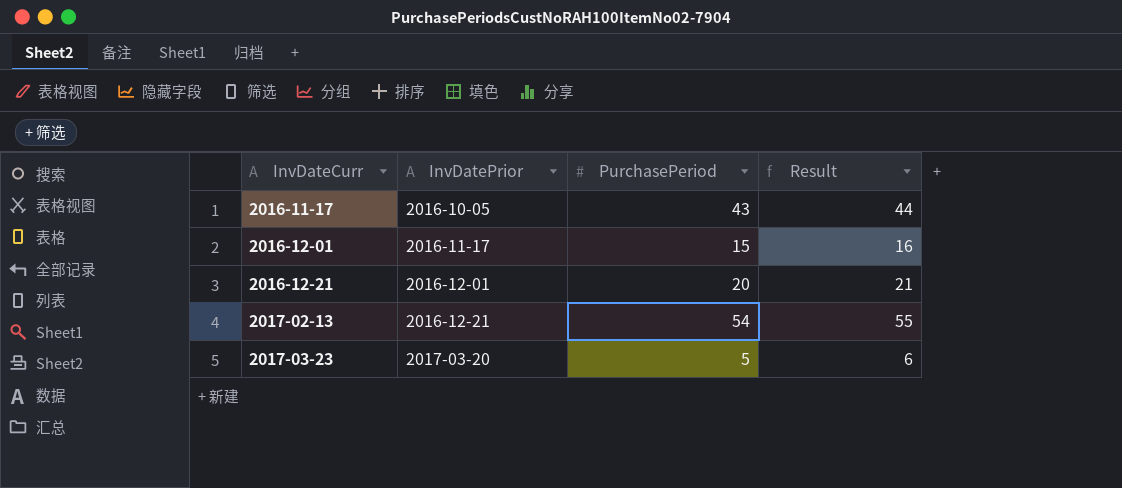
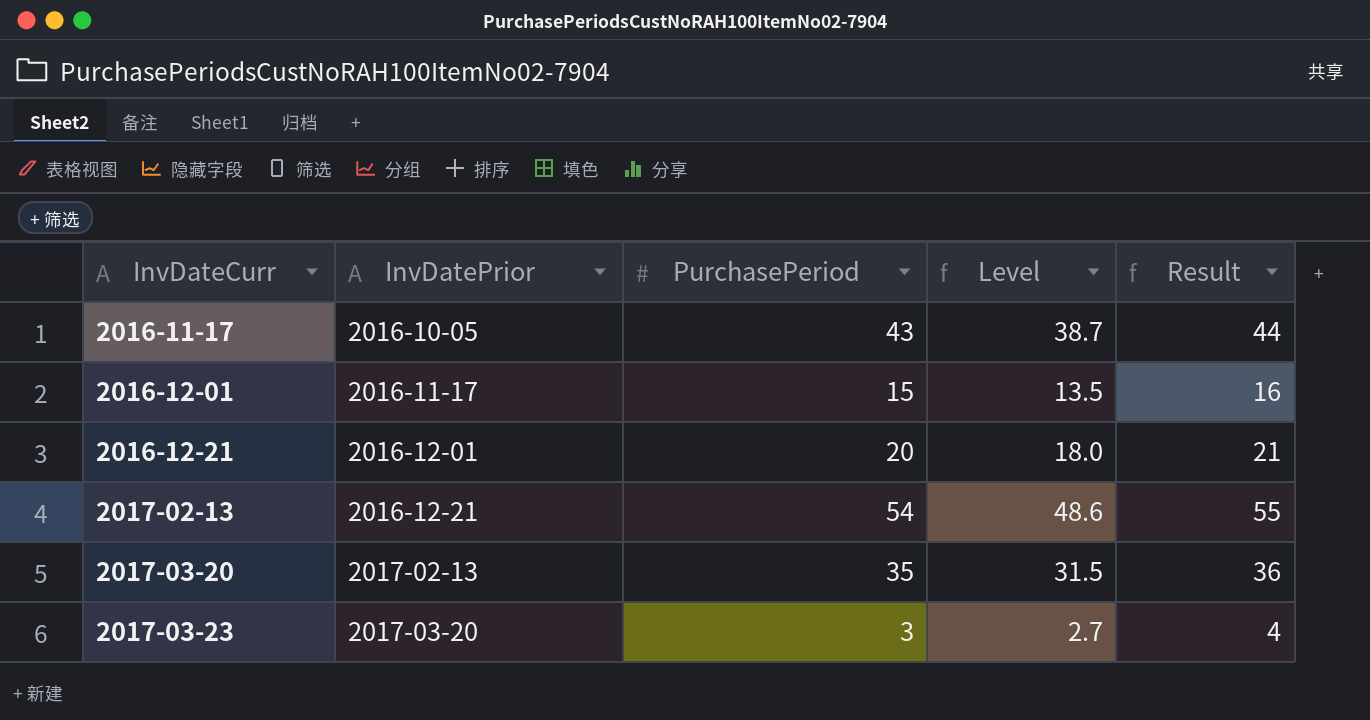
column Level | formula: none -> [PurchasePeriod] * 0.9
row 2017-03-20: none -> 2017-02-13 | 35 | 31.5 | 36
2017-03-23 | PurchasePeriod: 5 -> 3
2017-03-23 | Result: 6 -> 4

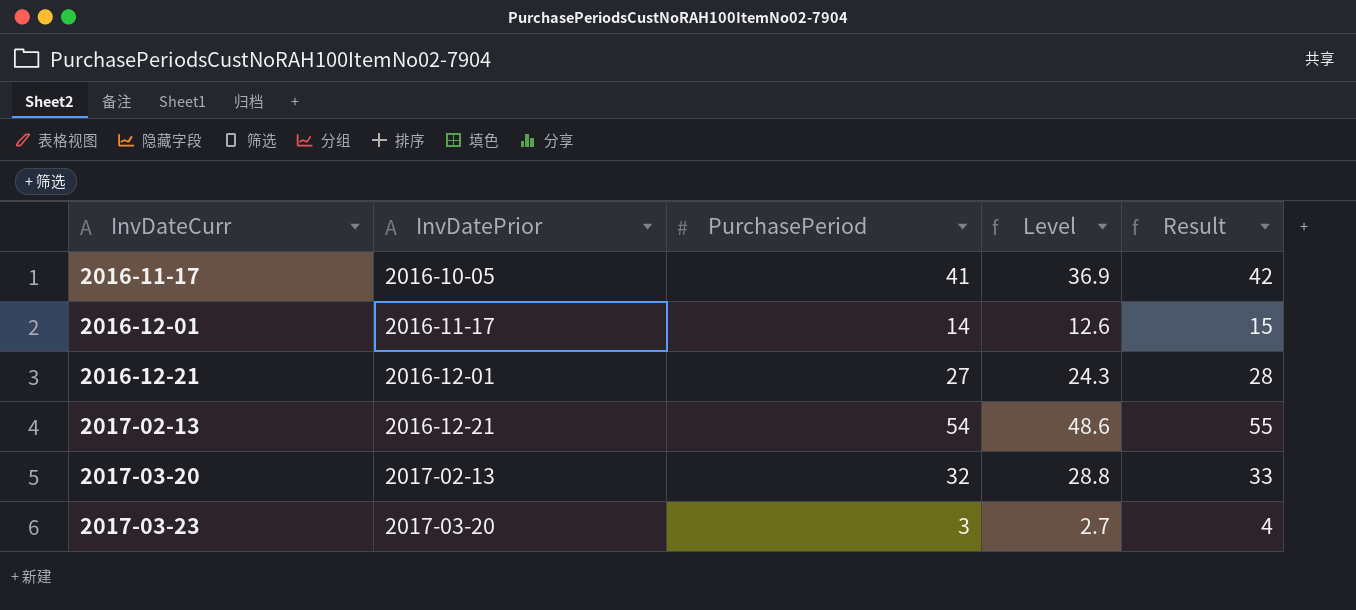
2016-11-17 | PurchasePeriod: 43 -> 41
2016-11-17 | Level: 38.7 -> 36.9
2016-11-17 | Result: 44 -> 42
2016-12-01 | PurchasePeriod: 15 -> 14
2016-12-01 | Level: 13.5 -> 12.6
2016-12-01 | Result: 16 -> 15
2016-12-21 | PurchasePeriod: 20 -> 27
2016-12-21 | Level: 18.0 -> 24.3
2016-12-21 | Result: 21 -> 28
2017-03-20 | PurchasePeriod: 35 -> 32
2017-03-20 | Level: 31.5 -> 28.8
2017-03-20 | Result: 36 -> 33

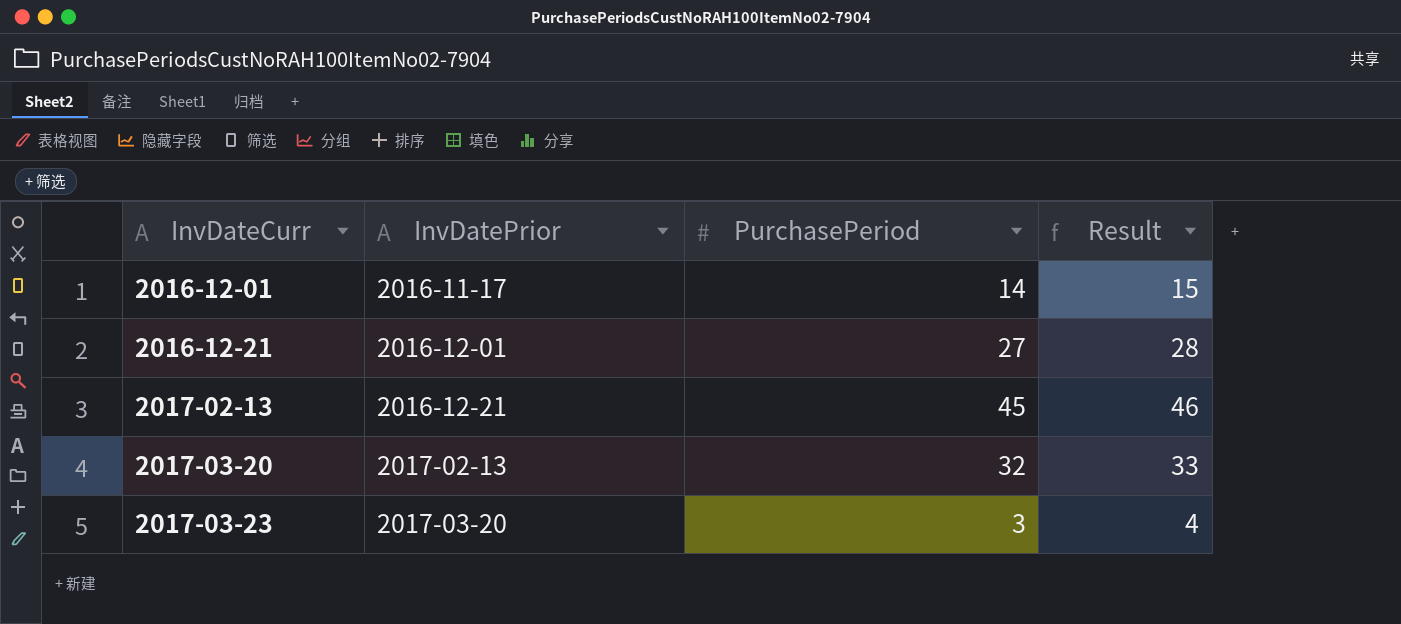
column Level | formula: [PurchasePeriod] * 0.9 -> none
row 2016-11-17: 2016-10-05 | 41 | 36.9 | 42 -> none
2017-02-13 | PurchasePeriod: 54 -> 45
2017-02-13 | Result: 55 -> 46

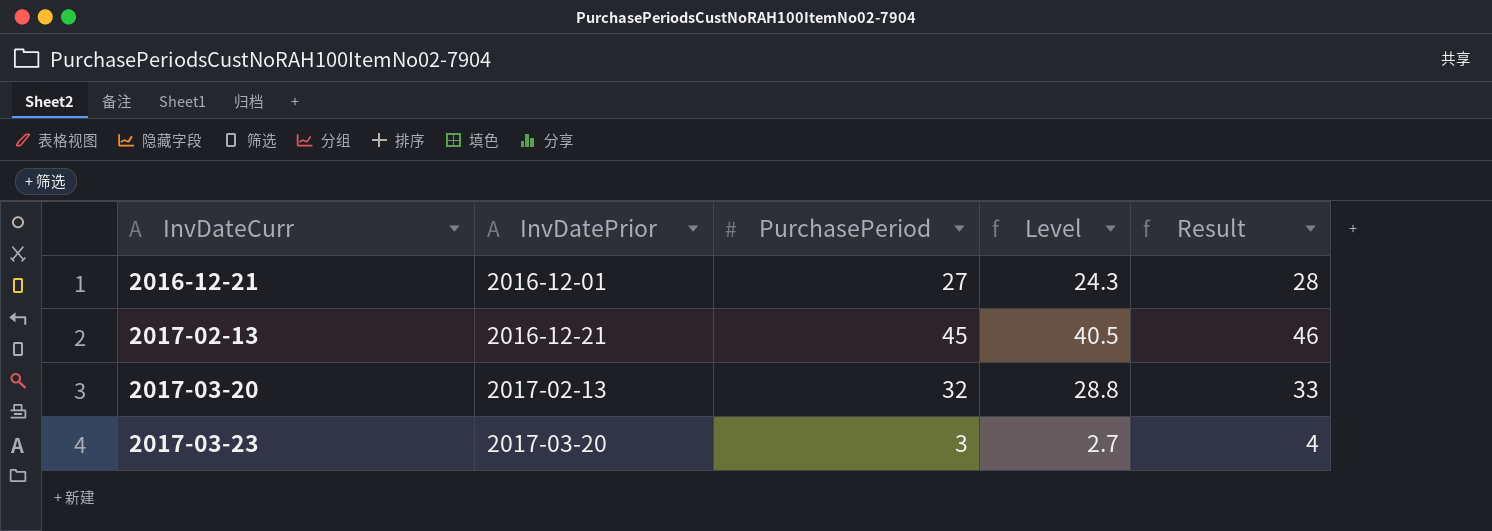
column Level | formula: none -> [PurchasePeriod] * 0.9
row 2016-12-01: 2016-11-17 | 14 | 15 -> none

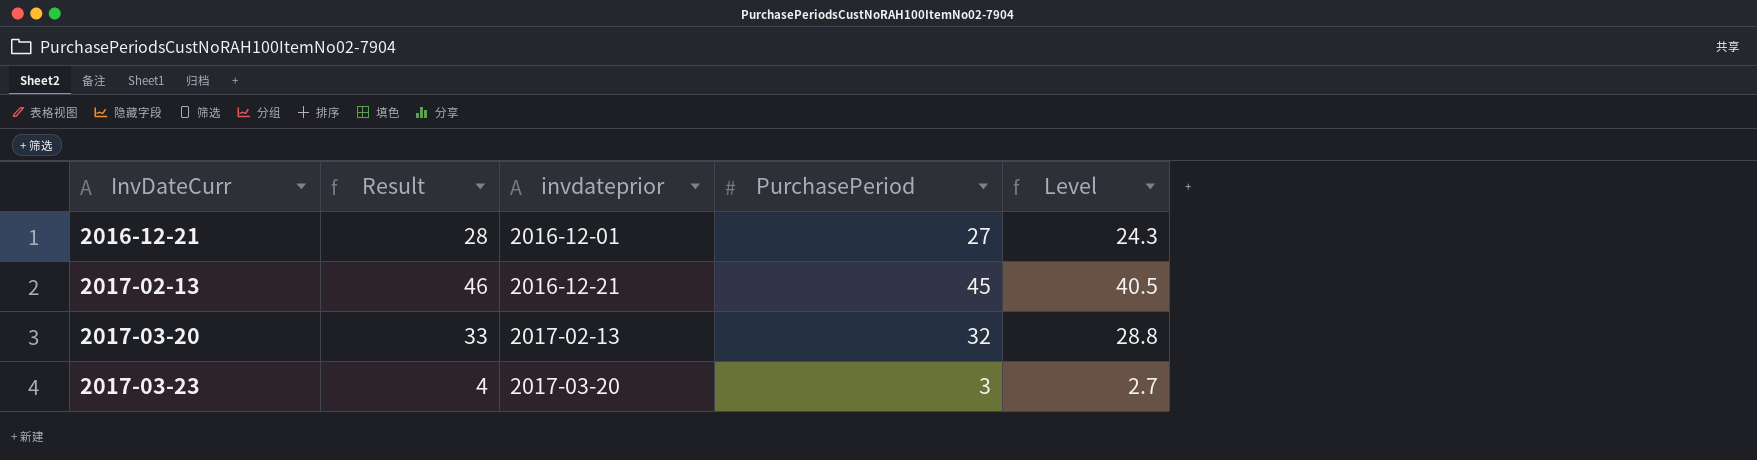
column Result | position: 5 -> 2
column name: InvDatePrior -> invdateprior

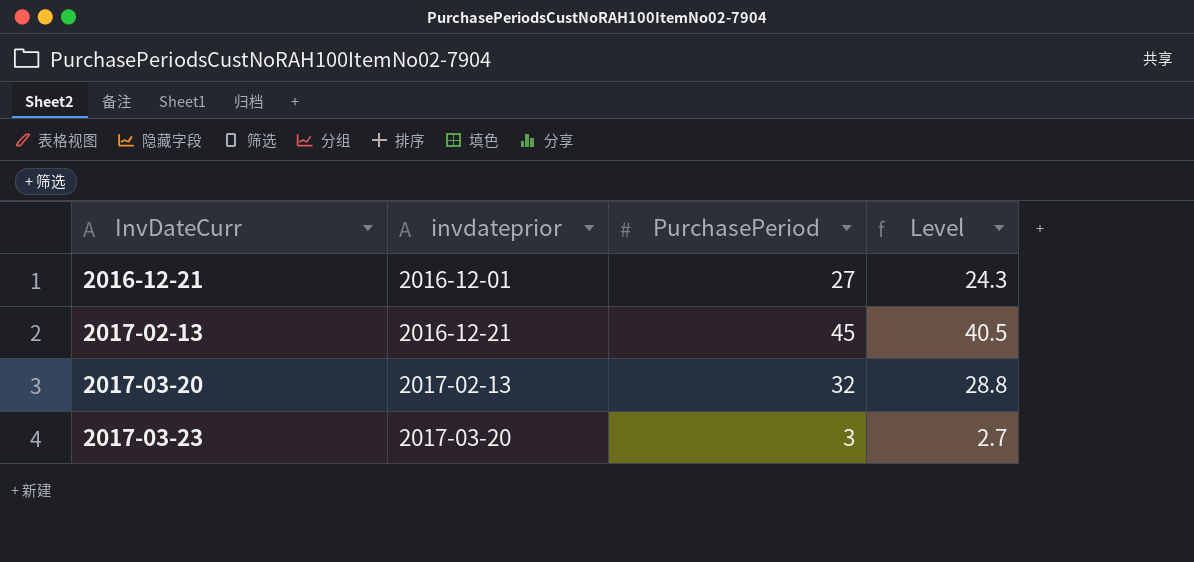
column Result | formula: [PurchasePeriod] + 1 -> none

